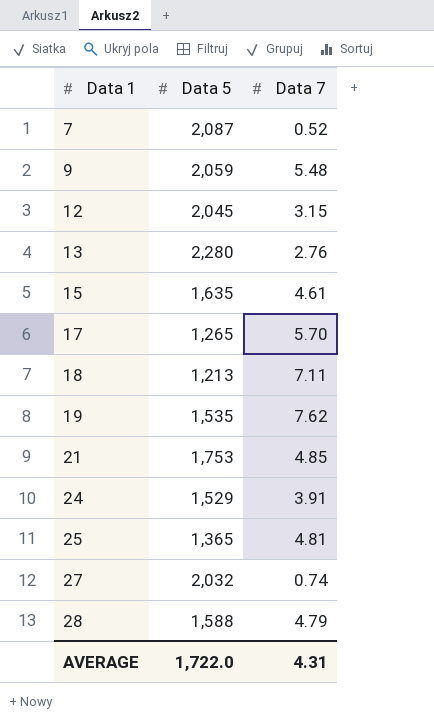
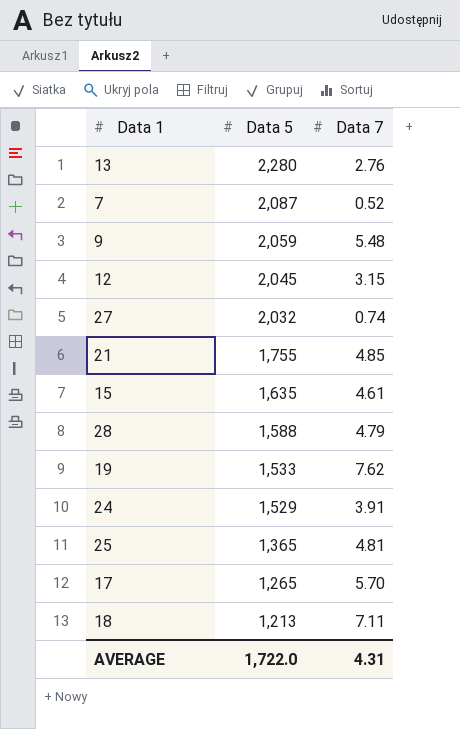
row order: Data 1 ascending -> Data 5 descending
21 | Data 5: 1,753 -> 1,755
19 | Data 5: 1,535 -> 1,533

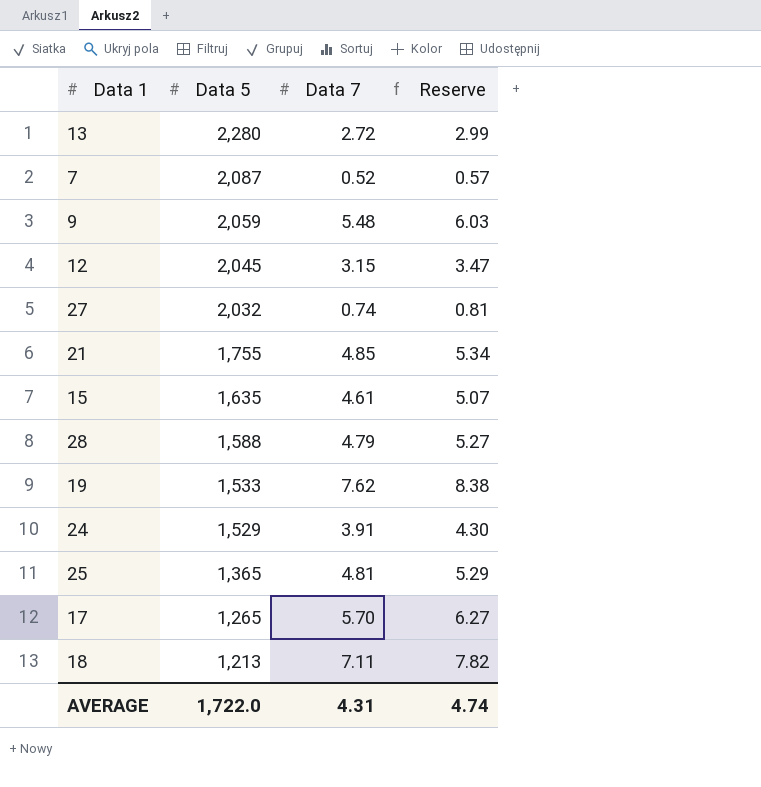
column Reserve | formula: none -> [Data 7] * 1.1
13 | Data 7: 2.76 -> 2.72

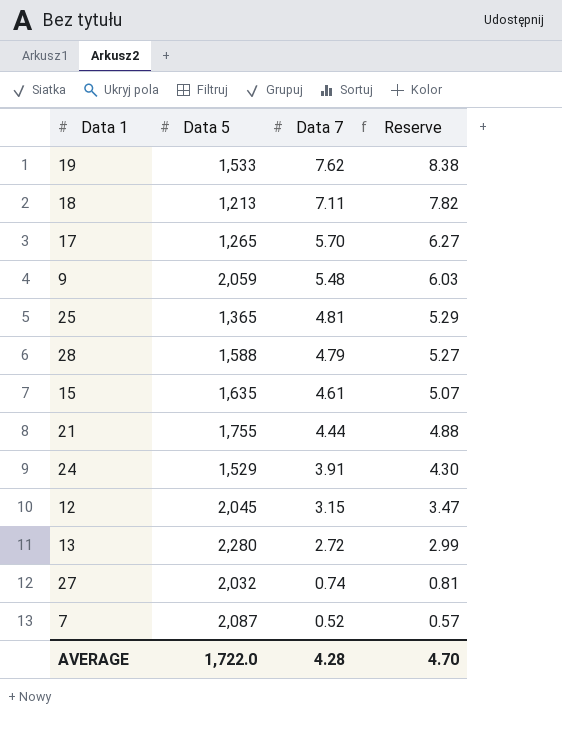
row order: Data 5 descending -> Data 7 descending
21 | Data 7: 4.85 -> 4.44
21 | Reserve: 5.34 -> 4.88
AVERAGE | Data 7: 4.31 -> 4.28
AVERAGE | Reserve: 4.74 -> 4.70

